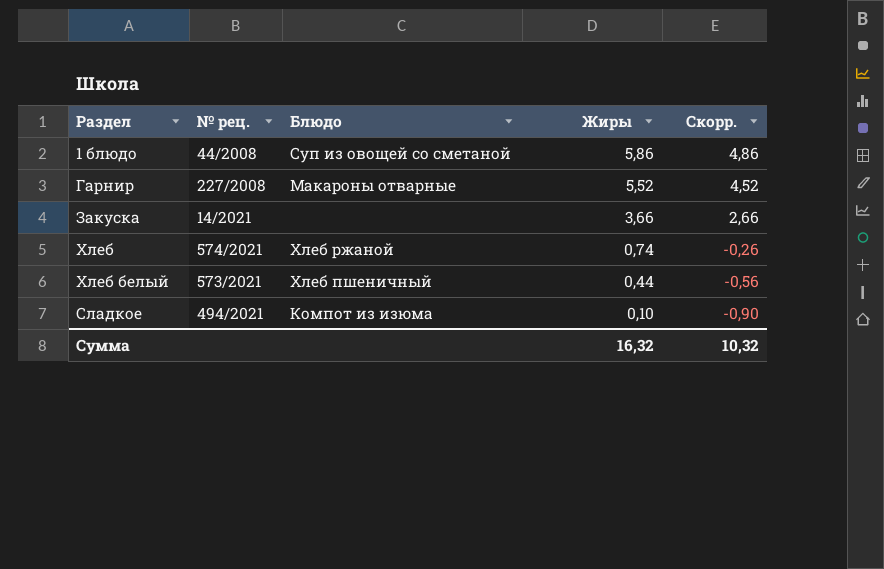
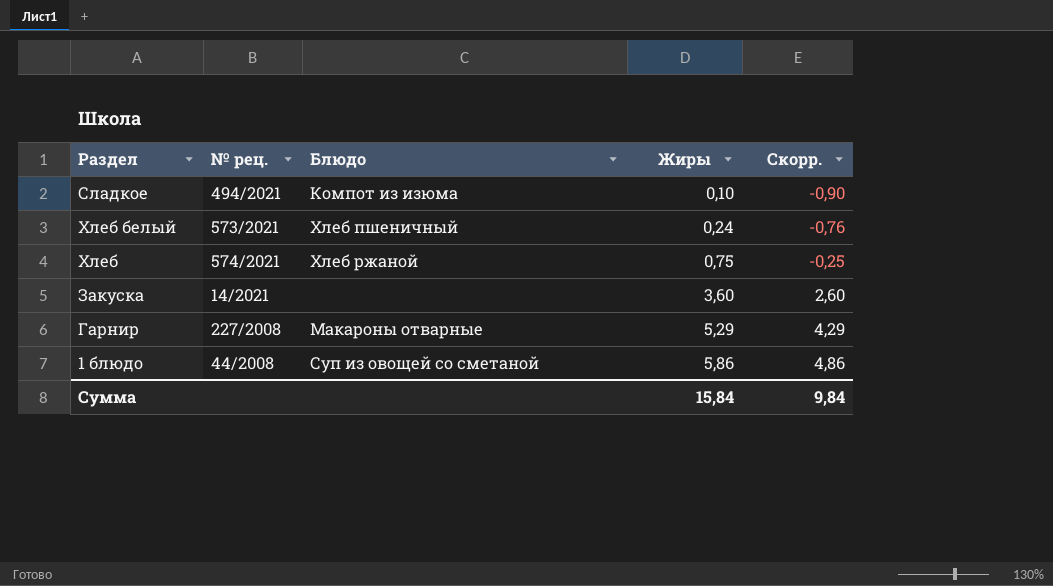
row order: Жиры descending -> Жиры ascending
Хлеб белый | Жиры: 0,44 -> 0,24
Хлеб белый | Скорр.: -0,56 -> -0,76
Хлеб | Жиры: 0,74 -> 0,75
Хлеб | Скорр.: -0,26 -> -0,25
Закуска | Жиры: 3,66 -> 3,60
Закуска | Скорр.: 2,66 -> 2,60
Гарнир | Жиры: 5,52 -> 5,29
Гарнир | Скорр.: 4,52 -> 4,29
Сумма | Жиры: 16,32 -> 15,84
Сумма | Скорр.: 10,32 -> 9,84

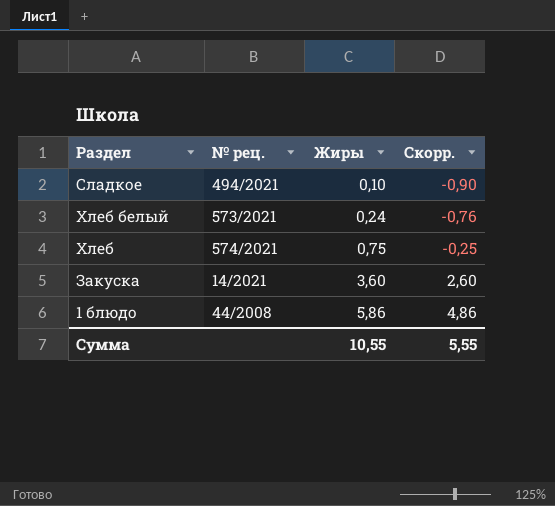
column Блюдо | position: 3 -> none
row Гарнир: 227/2008 | Макароны отварные | 5,29 | 4,29 -> none
Сумма | Жиры: 15,84 -> 10,55
Сумма | Скорр.: 9,84 -> 5,55

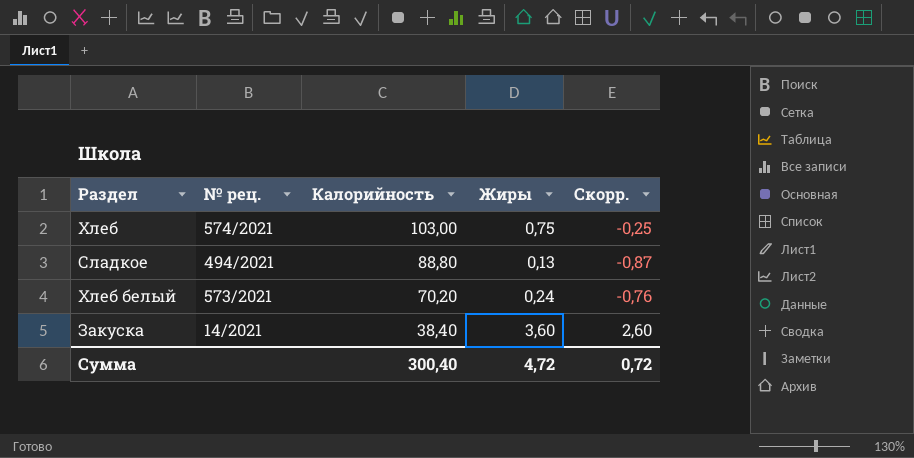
row order: Жиры ascending -> Калорийность descending
column Калорийность | position: none -> 3
row 1 блюдо: 44/2008 | 5,86 | 4,86 -> none
Сладкое | Жиры: 0,10 -> 0,13
Сладкое | Скорр.: -0,90 -> -0,87
Сумма | Жиры: 10,55 -> 4,72
Сумма | Скорр.: 5,55 -> 0,72

